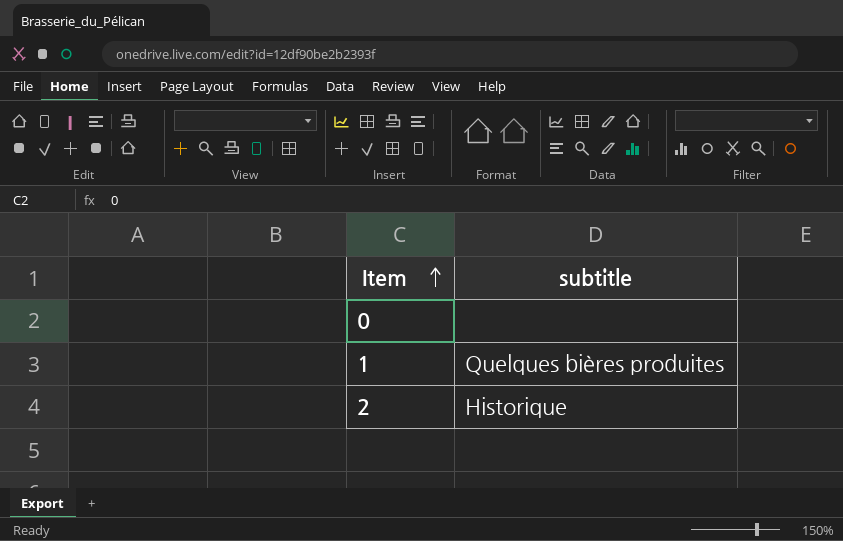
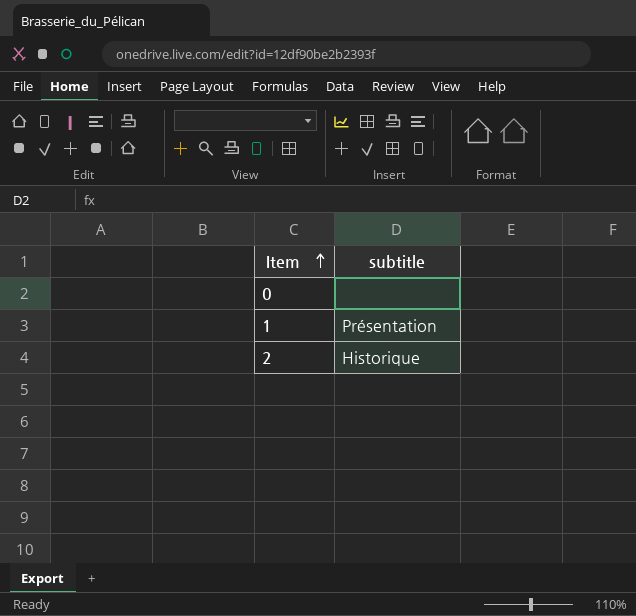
1 | subtitle: Quelques bières produites -> Présentation

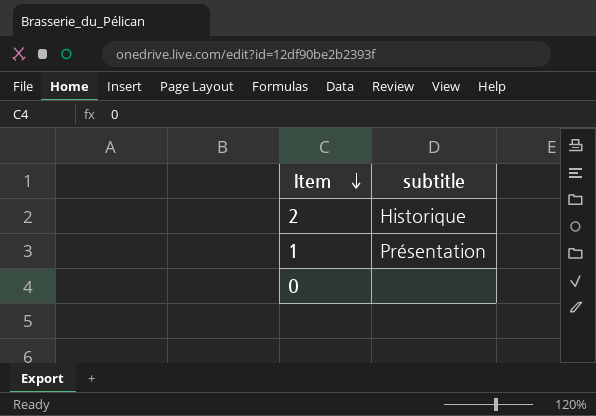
row order: Item ascending -> Item descending

